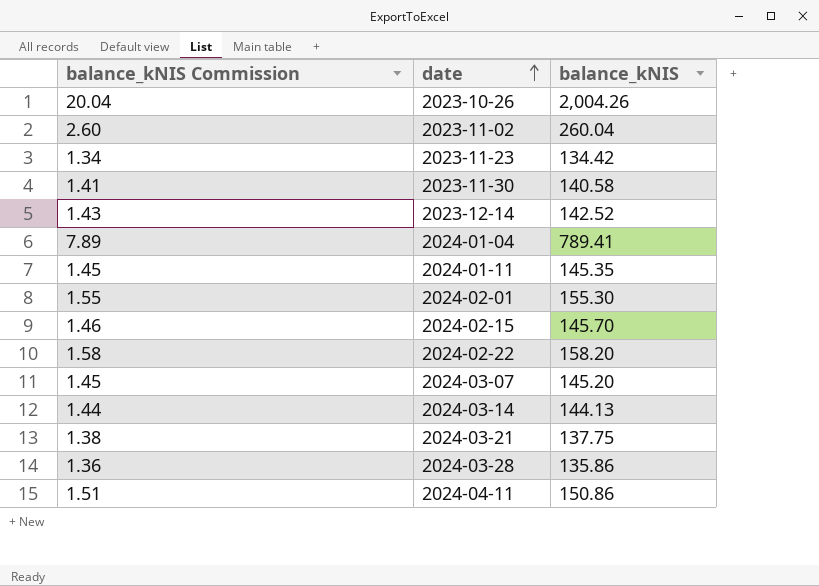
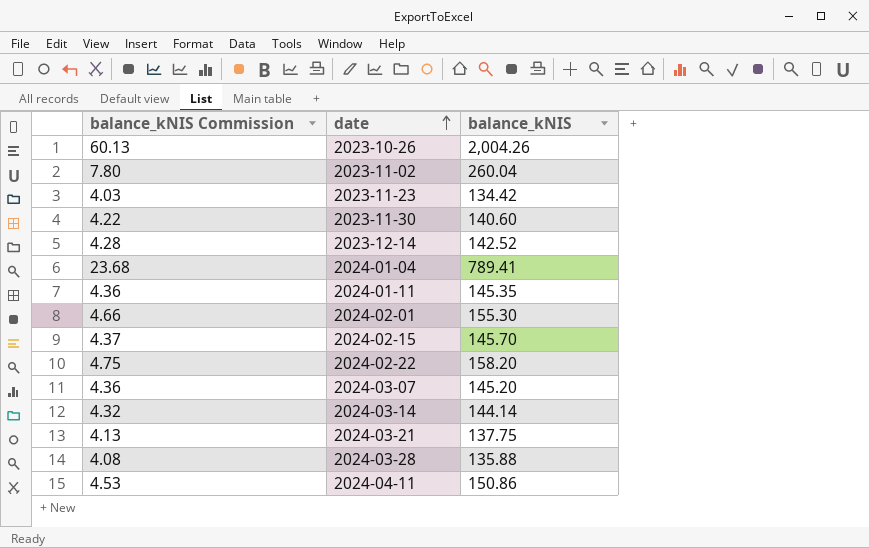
column balance_kNIS Commission | formula: [balance_kNIS] * 0.01 -> [balance_kNIS] * 0.03
2023-11-30 | balance_kNIS: 140.58 -> 140.60
2024-03-14 | balance_kNIS: 144.13 -> 144.14
2024-03-28 | balance_kNIS: 135.86 -> 135.88

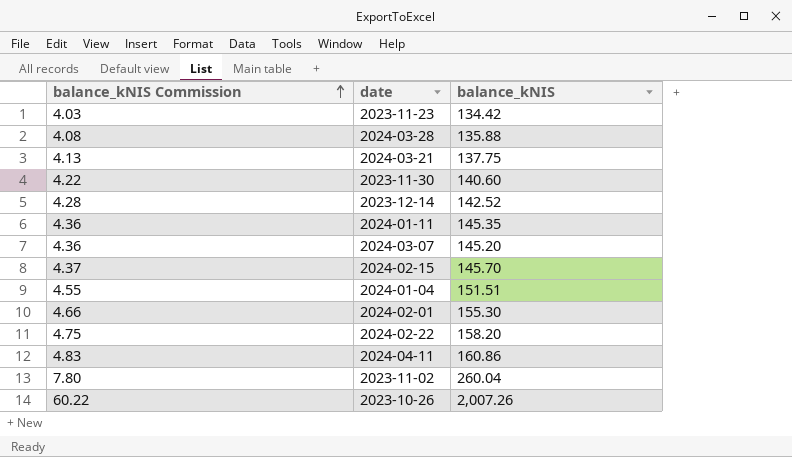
row order: date ascending -> balance_kNIS Commission ascending
row 2024-03-14: 4.32 | 144.14 -> none
2024-01-04 | balance_kNIS Commission: 23.68 -> 4.55
2024-01-04 | balance_kNIS: 789.41 -> 151.51
2024-04-11 | balance_kNIS Commission: 4.53 -> 4.83
2024-04-11 | balance_kNIS: 150.86 -> 160.86
2023-10-26 | balance_kNIS Commission: 60.13 -> 60.22
2023-10-26 | balance_kNIS: 2,004.26 -> 2,007.26

